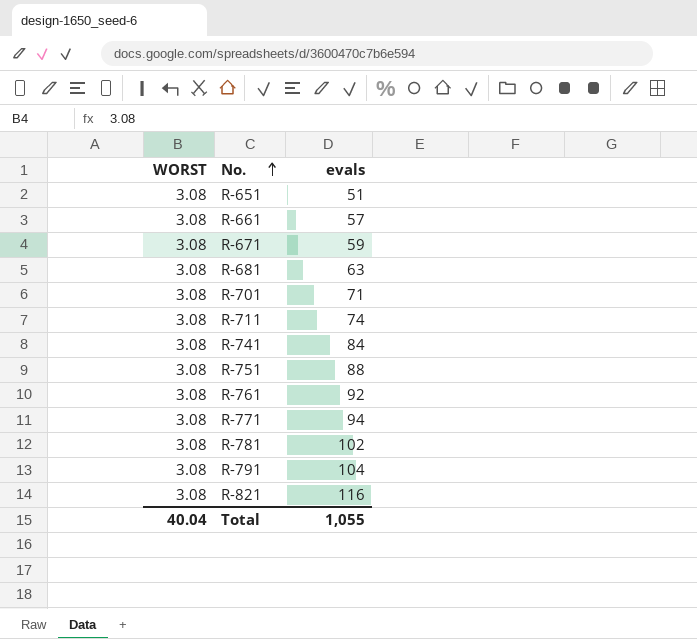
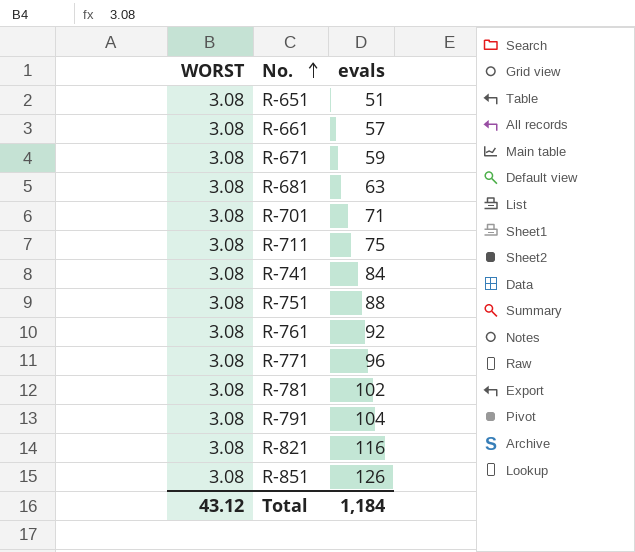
R-711 | evals: 74 -> 75
R-771 | evals: 94 -> 96
row R-851: none -> 3.08 | 126
Total | WORST: 40.04 -> 43.12
Total | evals: 1,055 -> 1,184

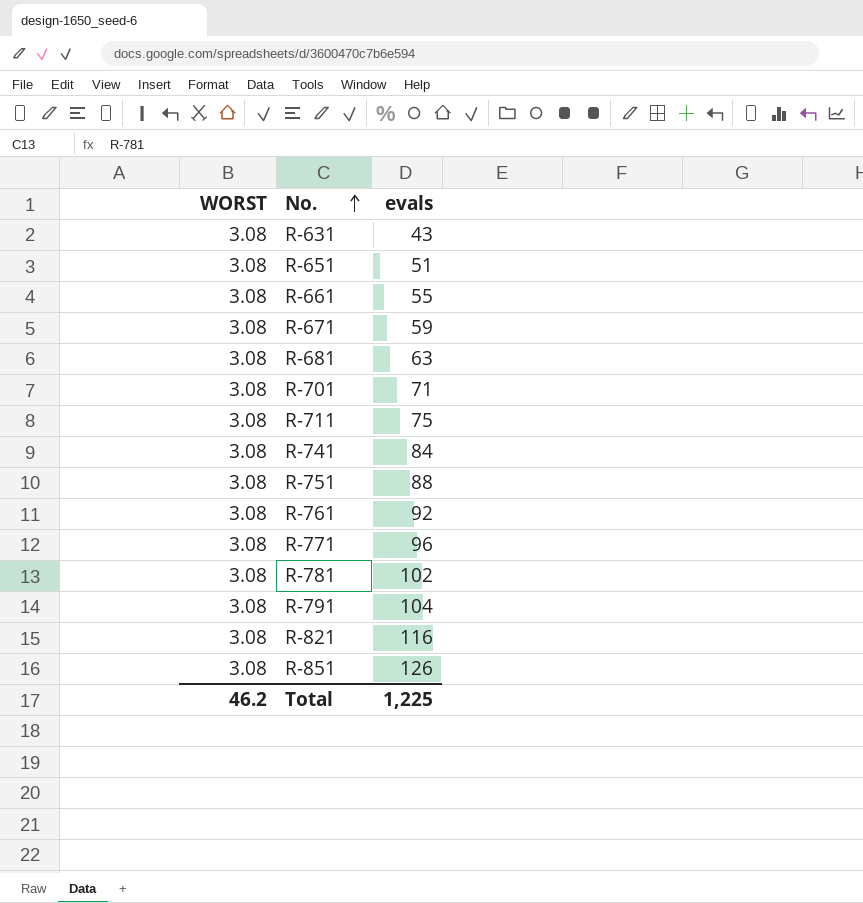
row R-631: none -> 3.08 | 43
R-661 | evals: 57 -> 55
Total | WORST: 43.12 -> 46.2
Total | evals: 1,184 -> 1,225

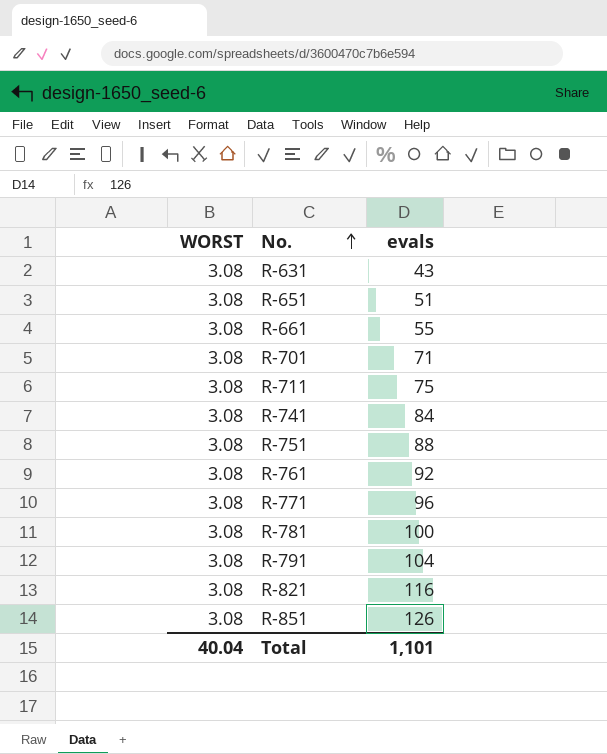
row R-671: 3.08 | 59 -> none
row R-681: 3.08 | 63 -> none
R-781 | evals: 102 -> 100
Total | WORST: 46.2 -> 40.04
Total | evals: 1,225 -> 1,101

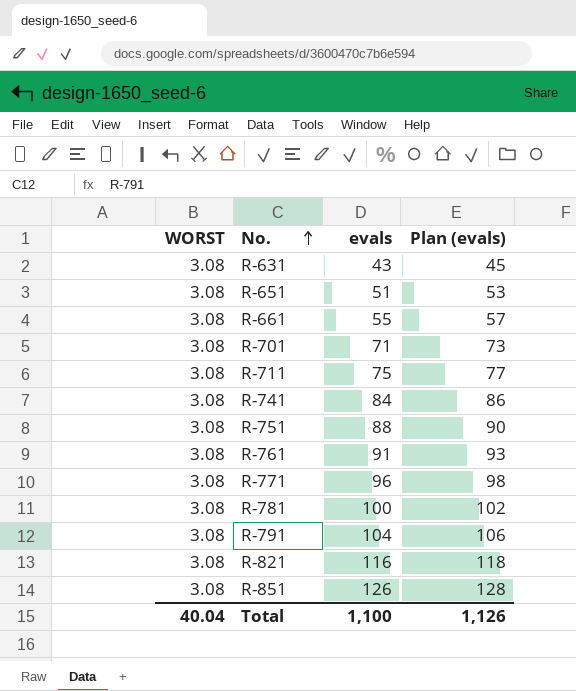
column Plan (evals) | formula: none -> [evals] + 2
R-761 | evals: 92 -> 91
Total | evals: 1,101 -> 1,100

